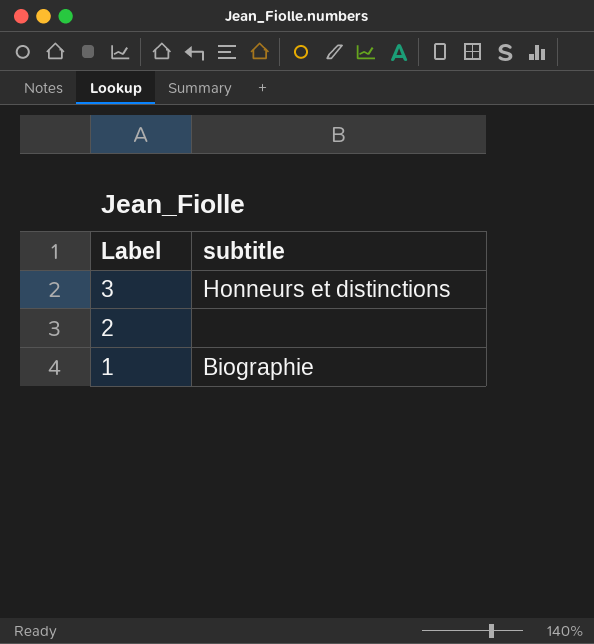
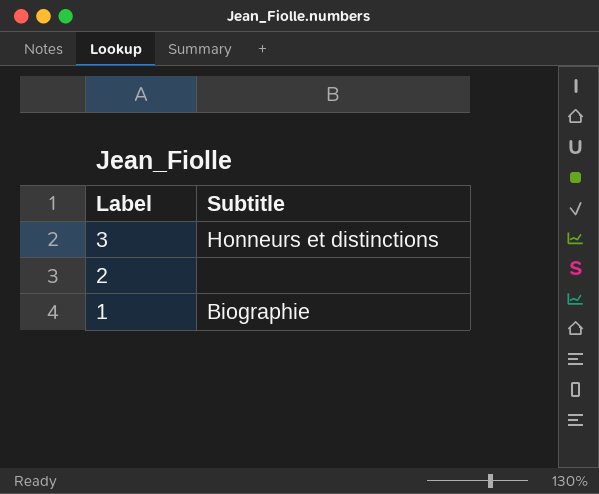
column name: subtitle -> Subtitle

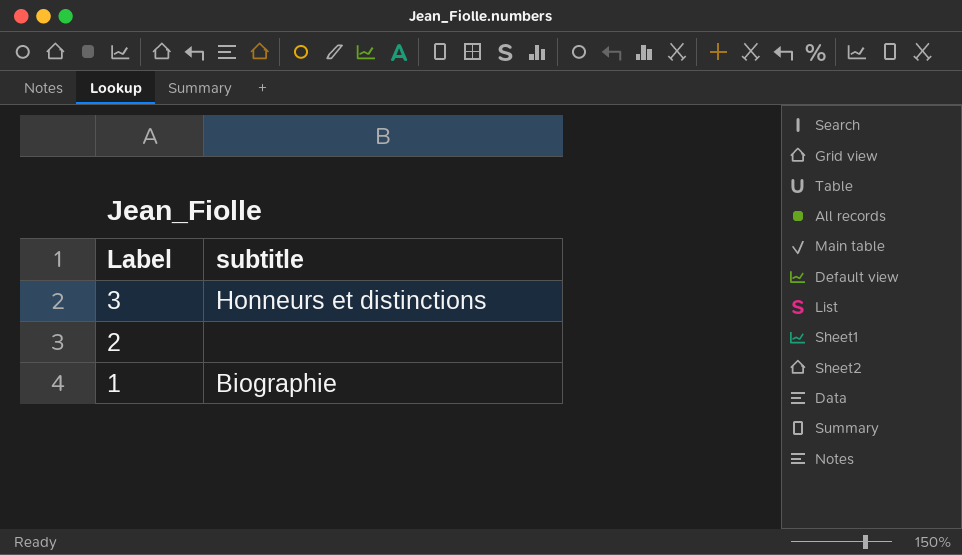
column name: Subtitle -> subtitle

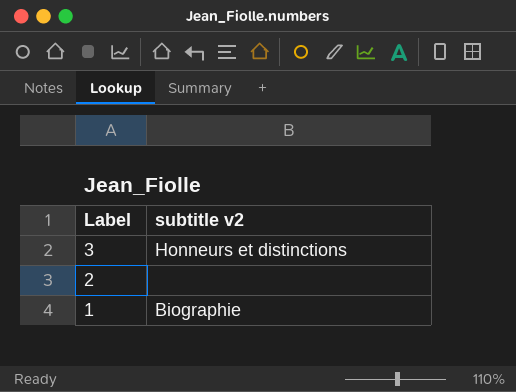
column name: subtitle -> subtitle v2

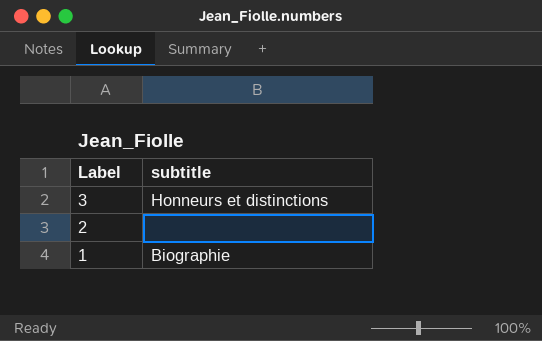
column name: subtitle v2 -> subtitle

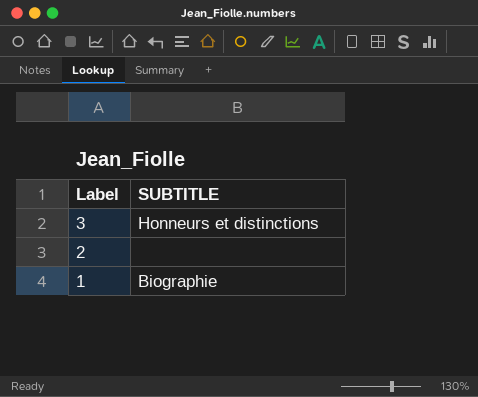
column name: subtitle -> SUBTITLE

